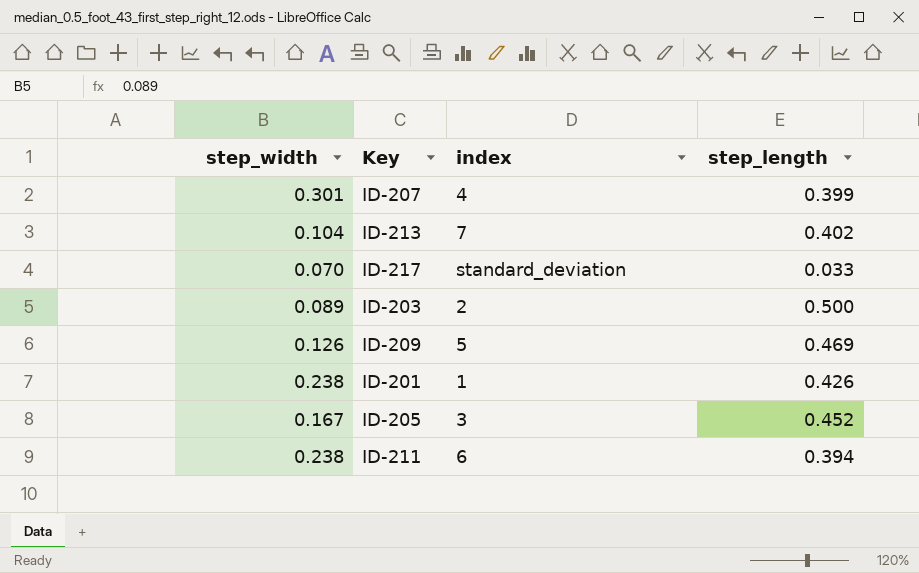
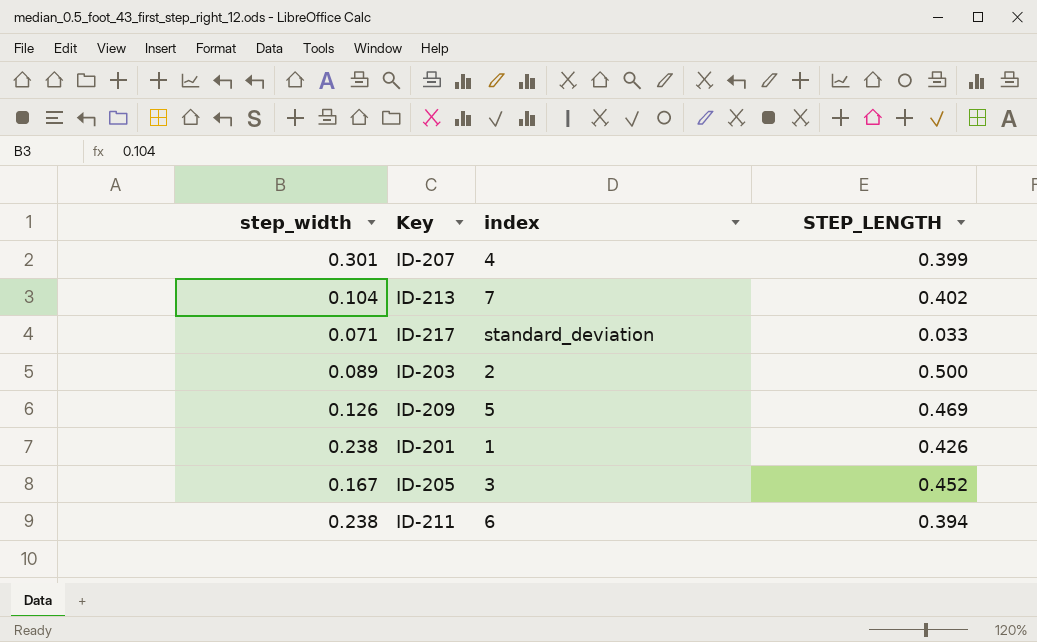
column name: step_length -> STEP_LENGTH
ID-217 | step_width: 0.070 -> 0.071

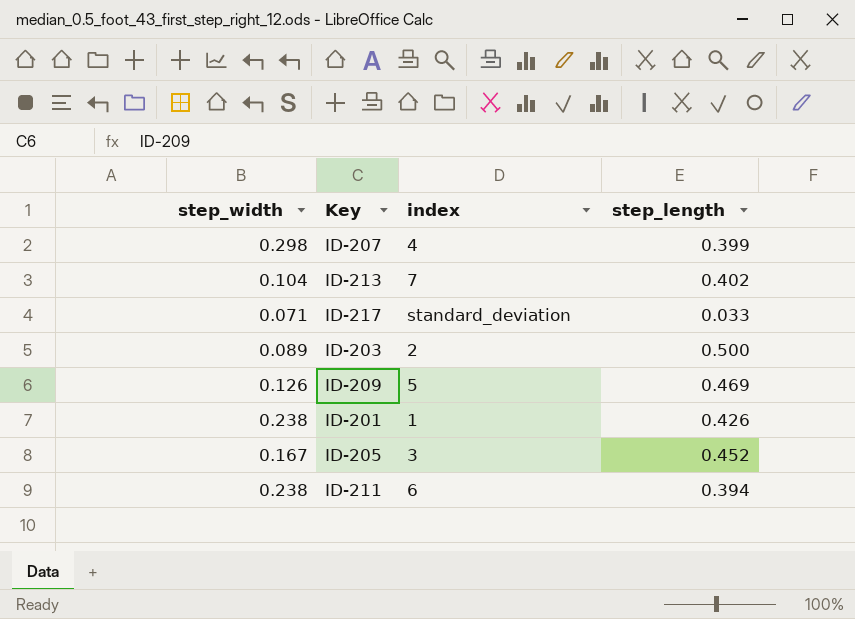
column name: STEP_LENGTH -> step_length
ID-207 | step_width: 0.301 -> 0.298

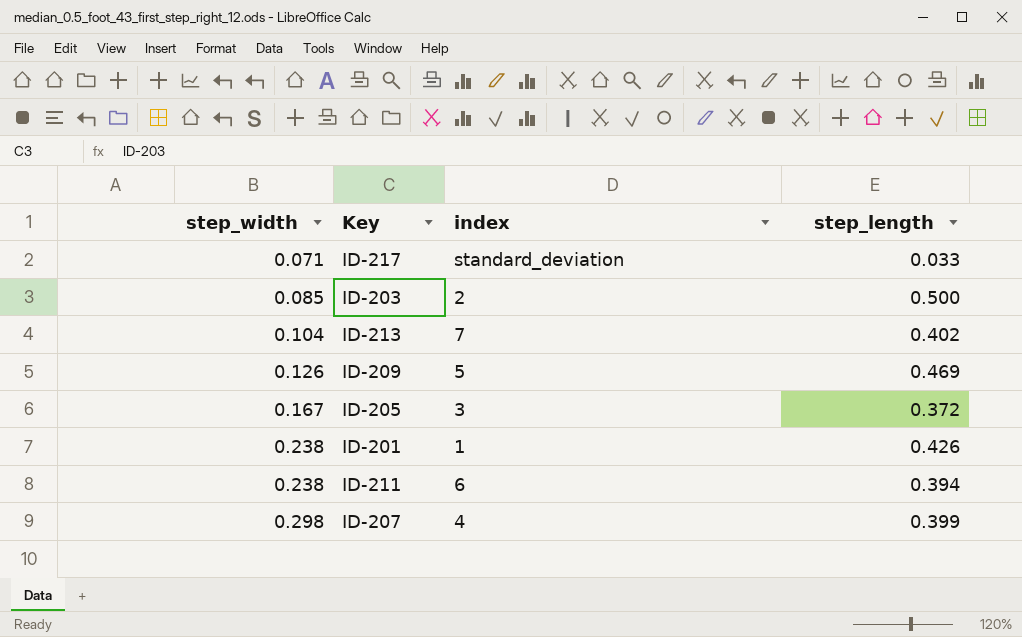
row order: none -> step_width ascending
ID-203 | step_width: 0.089 -> 0.085
ID-205 | step_length: 0.452 -> 0.372

